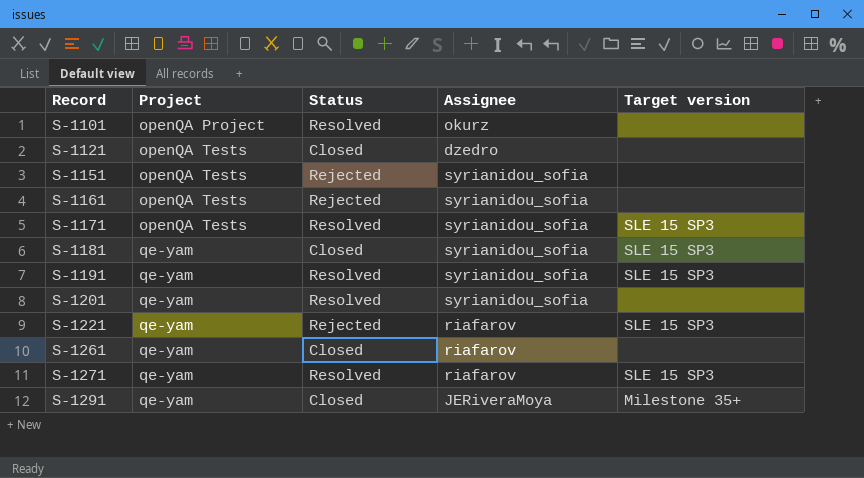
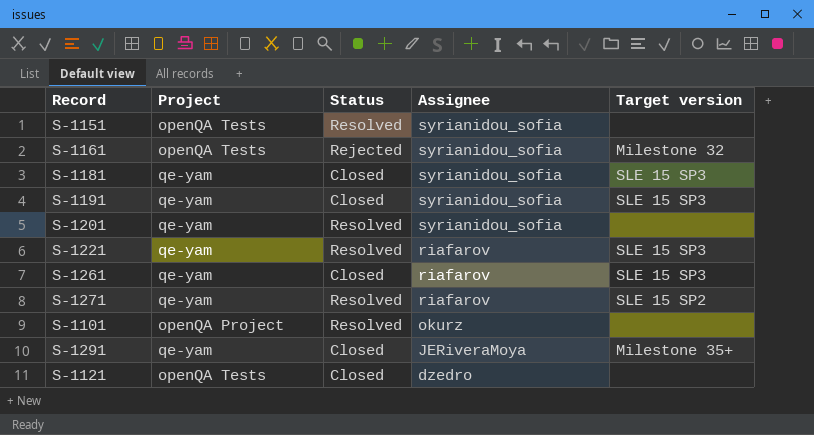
row order: Record ascending -> Assignee descending
row S-1171: openQA Tests | Resolved | syrianidou_sofia | SLE 15 SP3 -> none
S-1151 | Status: Rejected -> Resolved
S-1161 | Target version: none -> Milestone 32
S-1191 | Status: Resolved -> Closed
S-1221 | Status: Rejected -> Resolved
S-1261 | Target version: none -> SLE 15 SP3
S-1271 | Target version: SLE 15 SP3 -> SLE 15 SP2

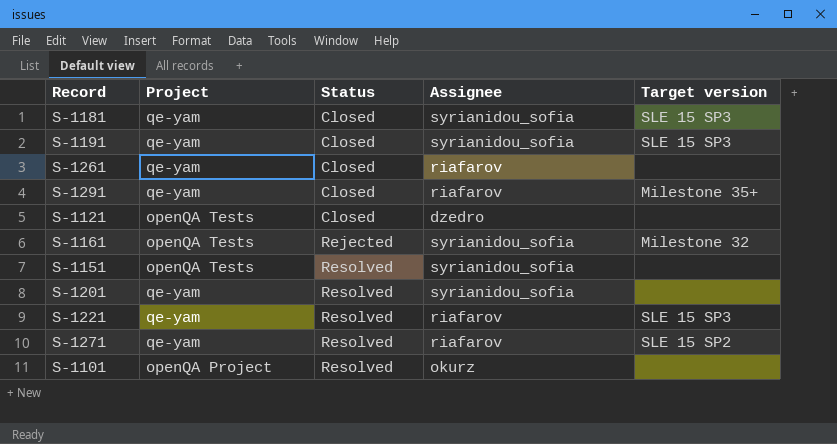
row order: Assignee descending -> Status ascending
S-1261 | Target version: SLE 15 SP3 -> none
S-1291 | Assignee: JERiveraMoya -> riafarov

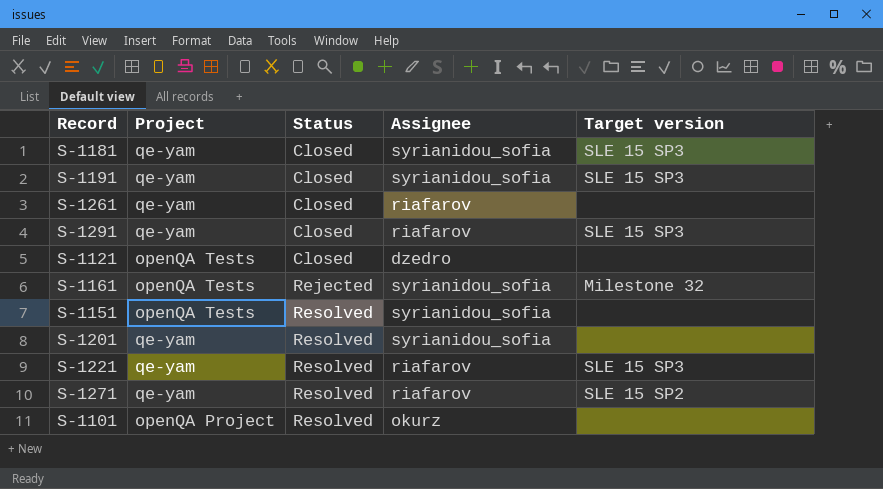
S-1291 | Target version: Milestone 35+ -> SLE 15 SP3

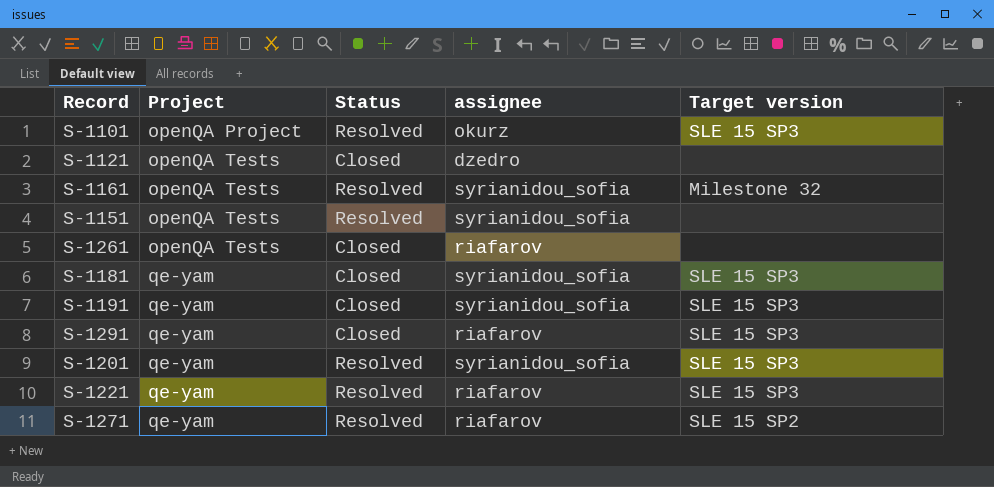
row order: Status ascending -> Project ascending
column name: Assignee -> assignee
S-1101 | Target version: none -> SLE 15 SP3
S-1161 | Status: Rejected -> Resolved
S-1261 | Project: qe-yam -> openQA Tests
S-1201 | Target version: none -> SLE 15 SP3

